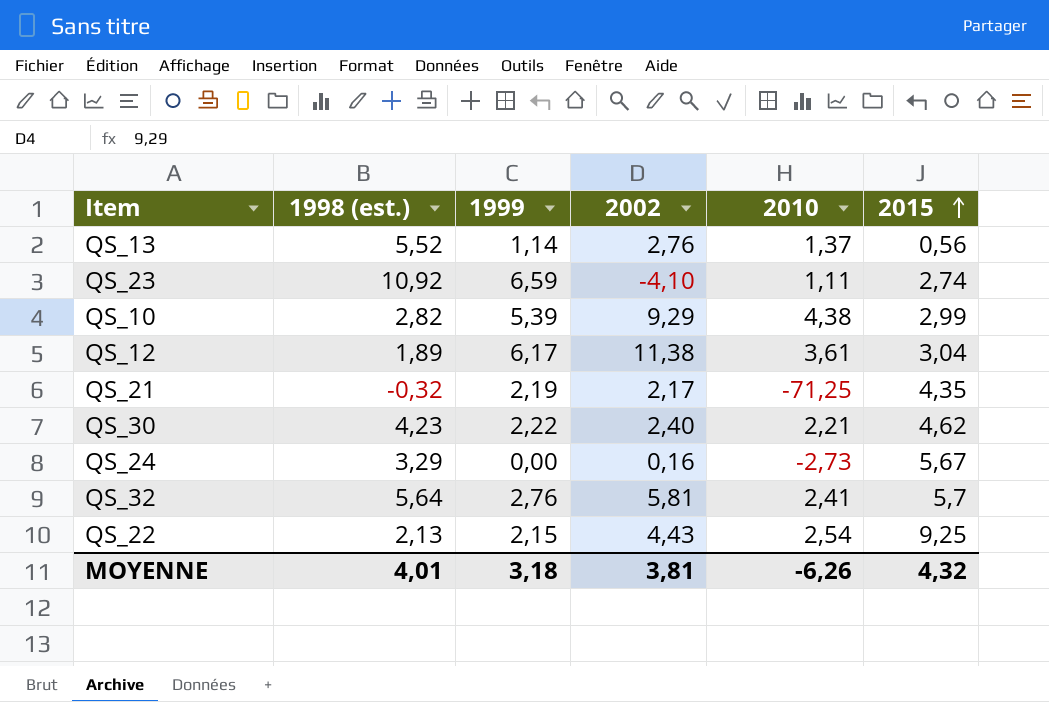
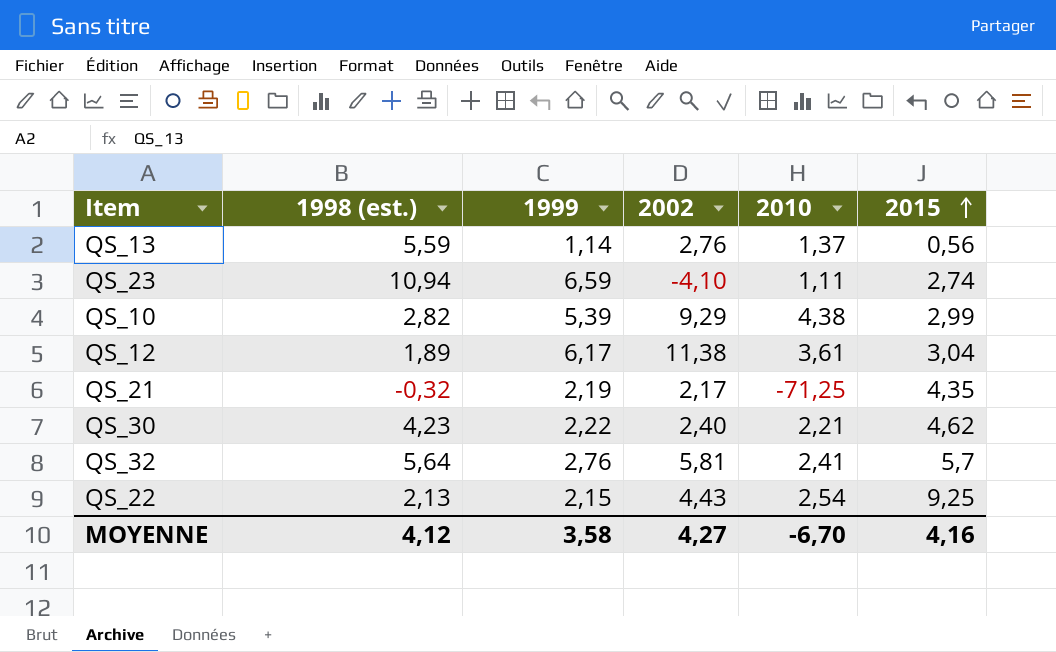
row QS_24: 3,29 | 0,00 | 0,16 | -2,73 | 5,67 -> none
QS_13 | 1998 (est.): 5,52 -> 5,59
QS_23 | 1998 (est.): 10,92 -> 10,94
MOYENNE | 1998 (est.): 4,01 -> 4,12
MOYENNE | 1999: 3,18 -> 3,58
MOYENNE | 2002: 3,81 -> 4,27
MOYENNE | 2010: -6,26 -> -6,70
MOYENNE | 2015: 4,32 -> 4,16

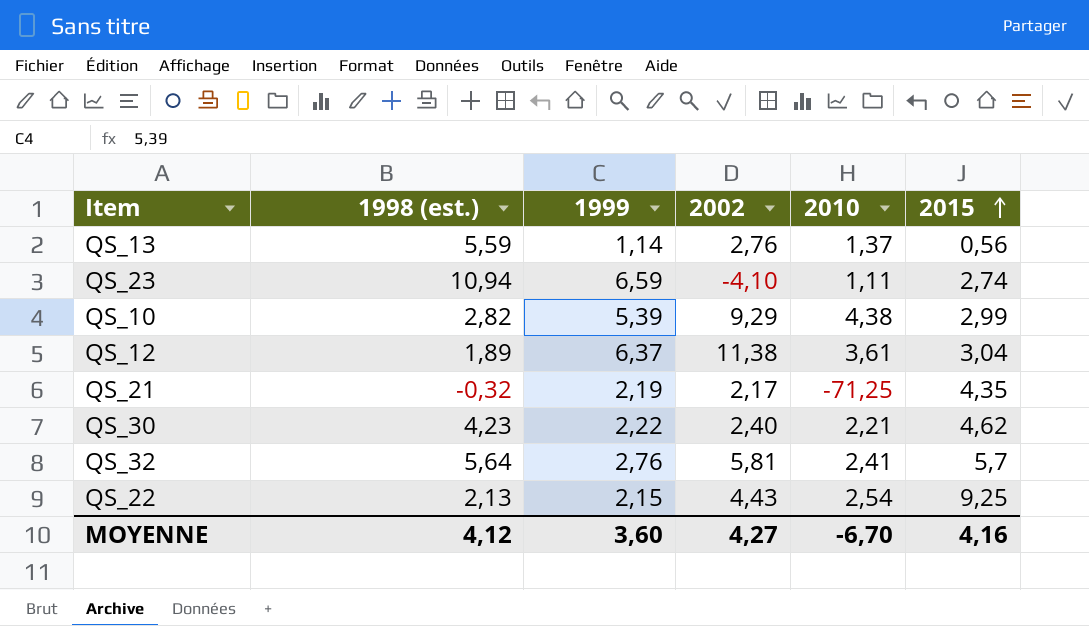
QS_12 | 1999: 6,17 -> 6,37
MOYENNE | 1999: 3,58 -> 3,60

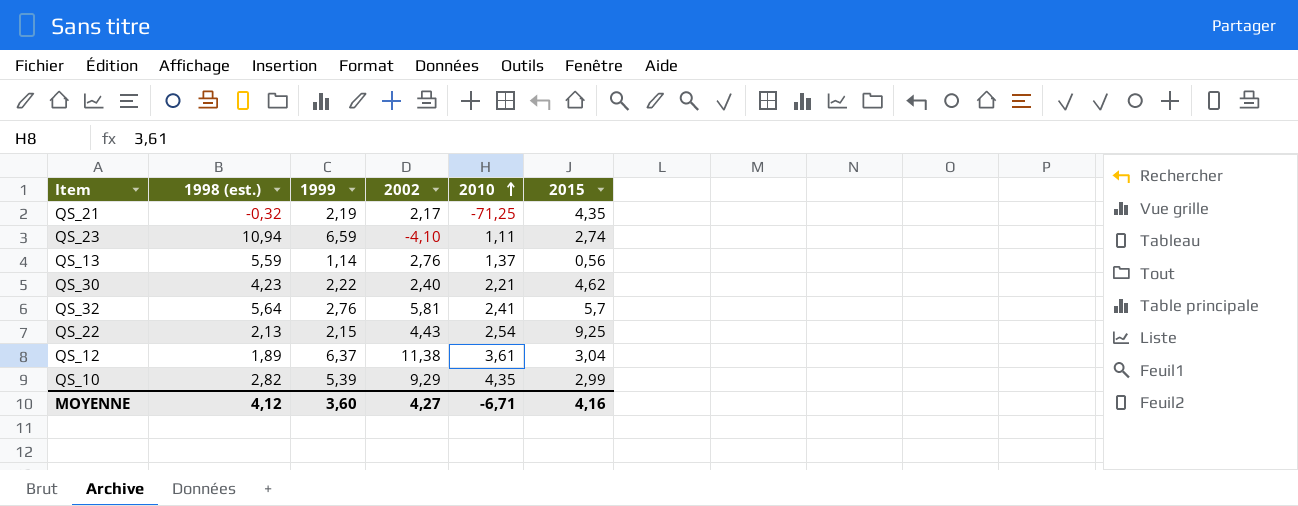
row order: 2015 ascending -> 2010 ascending
QS_10 | 2010: 4,38 -> 4,35
MOYENNE | 2010: -6,70 -> -6,71

